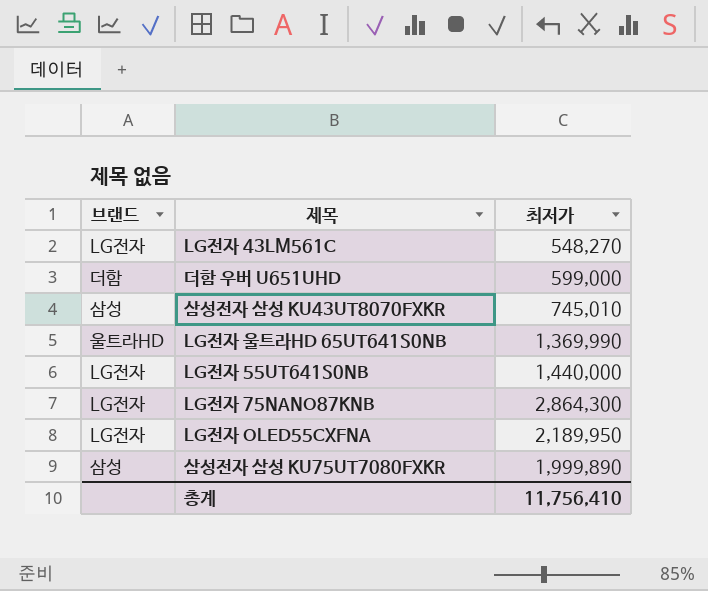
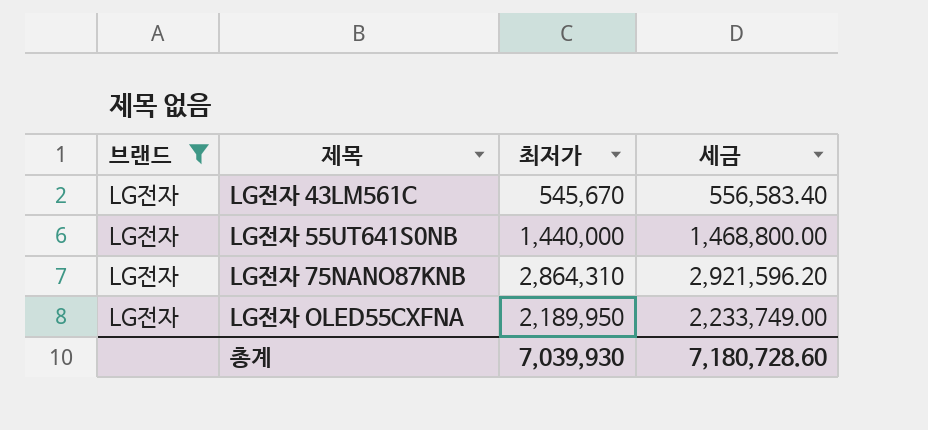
filter: none -> 브랜드 = LG전자
column 세금 | formula: none -> [최저가] * 1.02
LG전자 43LM561C | 최저가: 548,270 -> 545,670
LG전자 75NANO87KNB | 최저가: 2,864,300 -> 2,864,310
총계 | 최저가: 11,756,410 -> 7,039,930

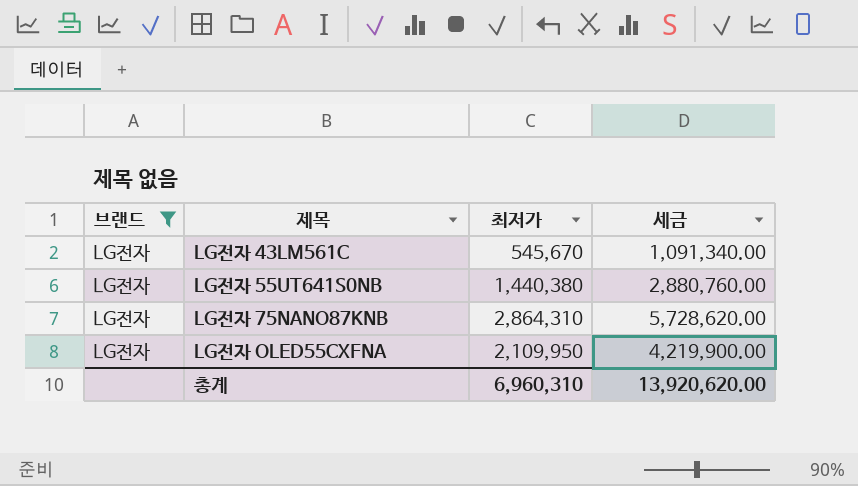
column 세금 | formula: [최저가] * 1.02 -> [최저가] * 2
LG전자 55UT641S0NB | 최저가: 1,440,000 -> 1,440,380
LG전자 OLED55CXFNA | 최저가: 2,189,950 -> 2,109,950
총계 | 최저가: 7,039,930 -> 6,960,310
총계 | 세금: 7,180,728.60 -> 13,920,620.00

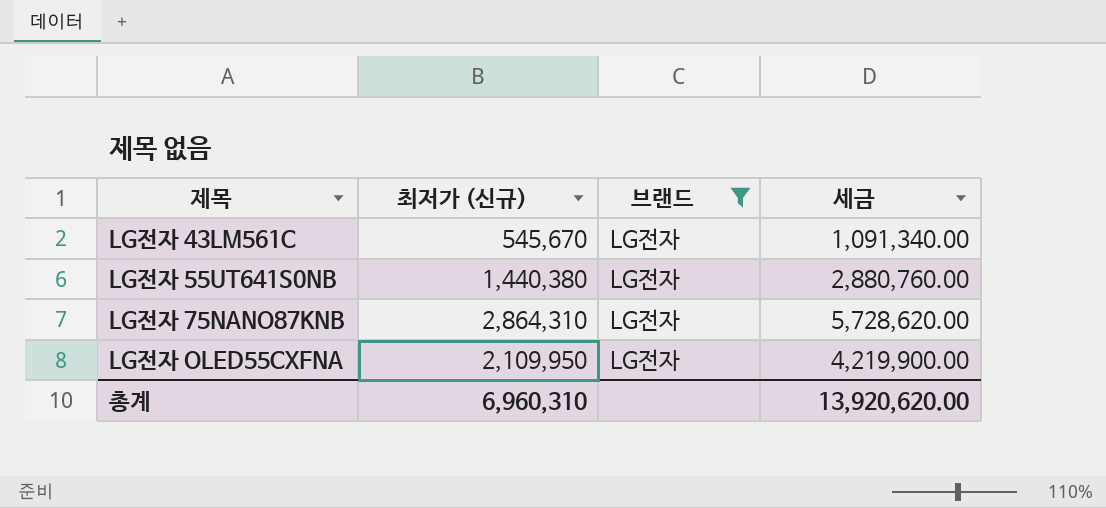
column name: 최저가 -> 최저가 (신규)
column 브랜드 | position: 1 -> 3

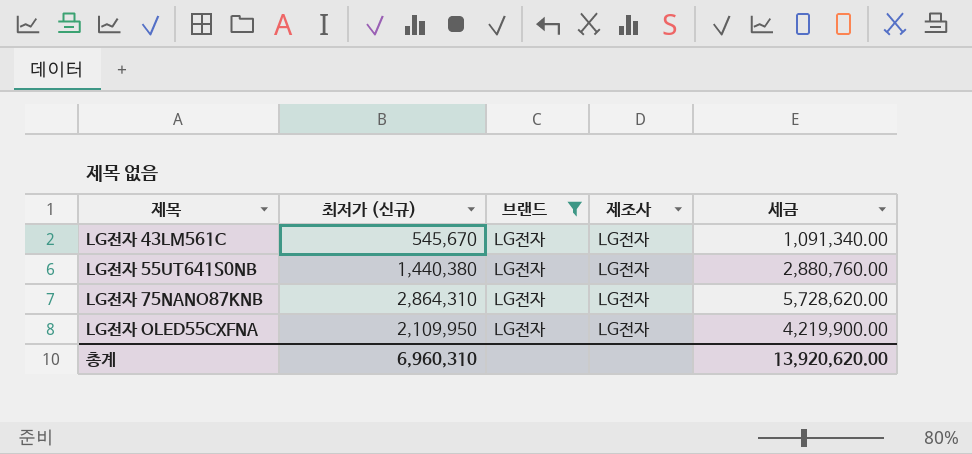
column 제조사 | position: none -> 4

